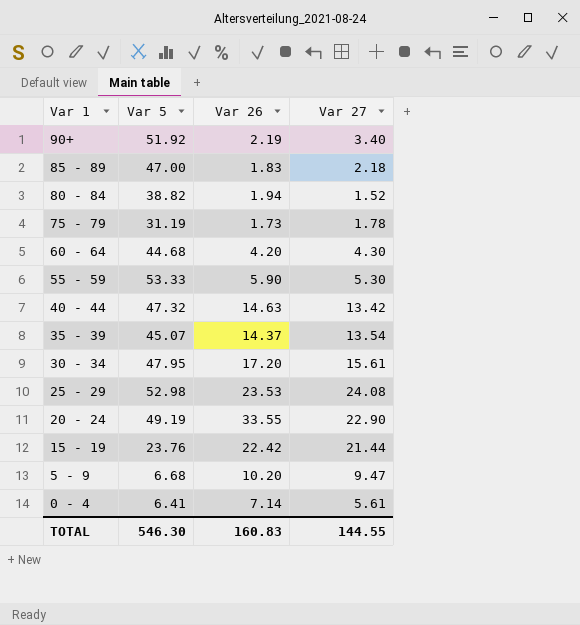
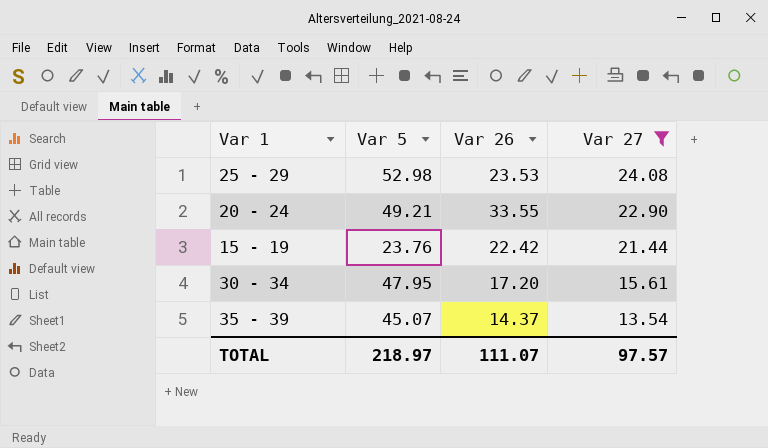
filter: none -> Var 27 >= 13.54
row order: Var 1 descending -> Var 27 descending
20 - 24 | Var 5: 49.19 -> 49.21
TOTAL | Var 5: 546.30 -> 218.97
TOTAL | Var 26: 160.83 -> 111.07
TOTAL | Var 27: 144.55 -> 97.57

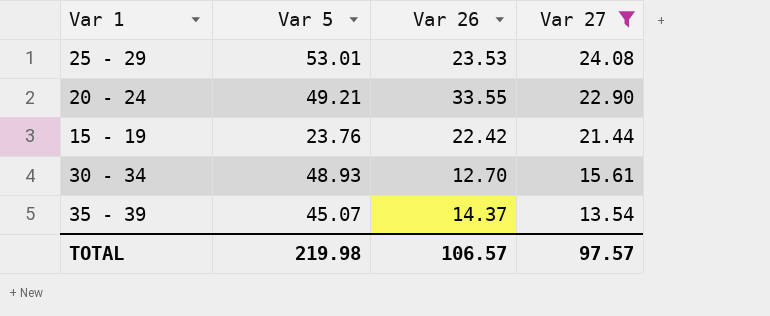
25 - 29 | Var 5: 52.98 -> 53.01
30 - 34 | Var 5: 47.95 -> 48.93
30 - 34 | Var 26: 17.20 -> 12.70
TOTAL | Var 5: 218.97 -> 219.98
TOTAL | Var 26: 111.07 -> 106.57

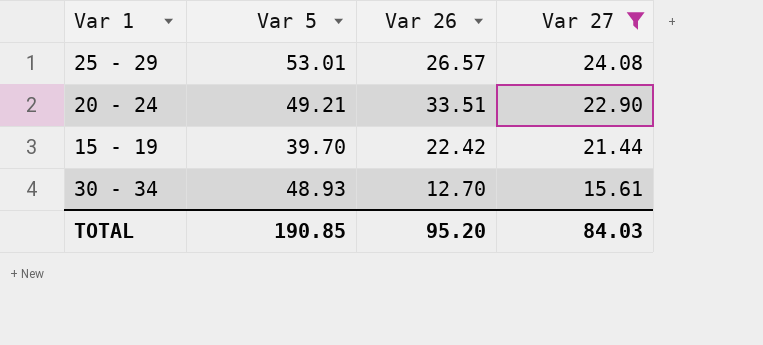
row 35 - 39: 45.07 | 14.37 | 13.54 -> none
25 - 29 | Var 26: 23.53 -> 26.57
20 - 24 | Var 26: 33.55 -> 33.51
15 - 19 | Var 5: 23.76 -> 39.70
TOTAL | Var 5: 219.98 -> 190.85
TOTAL | Var 26: 106.57 -> 95.20
TOTAL | Var 27: 97.57 -> 84.03

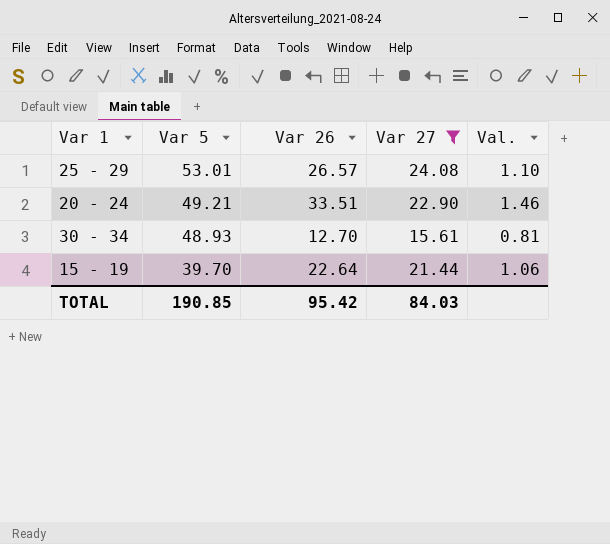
row order: Var 27 descending -> Var 5 descending
column Val. | formula: none -> [Var 26] / [Var 27]
15 - 19 | Var 26: 22.42 -> 22.64
TOTAL | Var 26: 95.20 -> 95.42

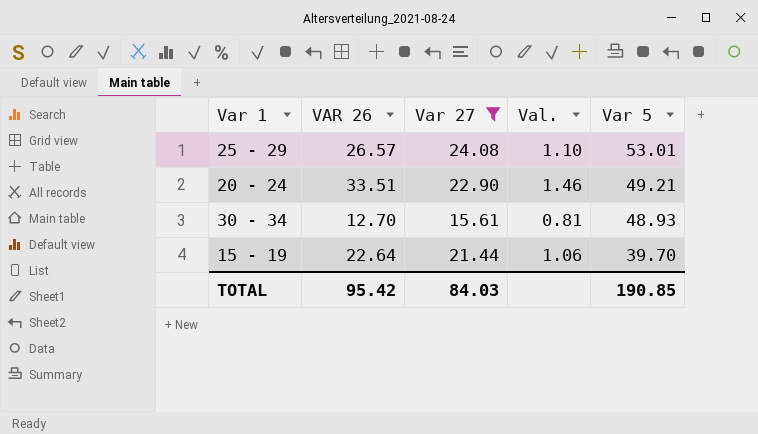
column name: Var 26 -> VAR 26
column Var 5 | position: 2 -> 5

